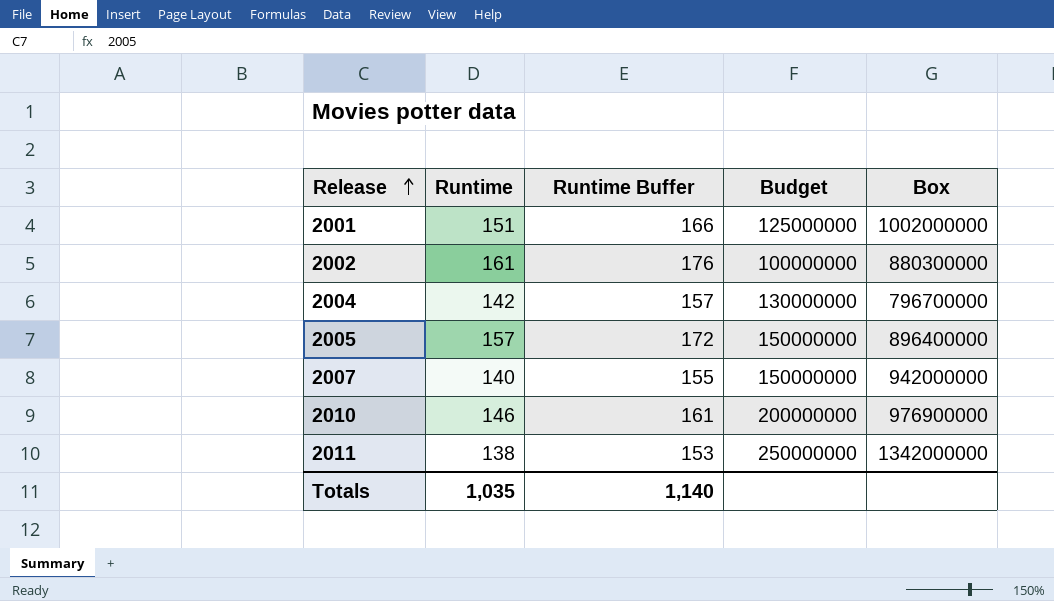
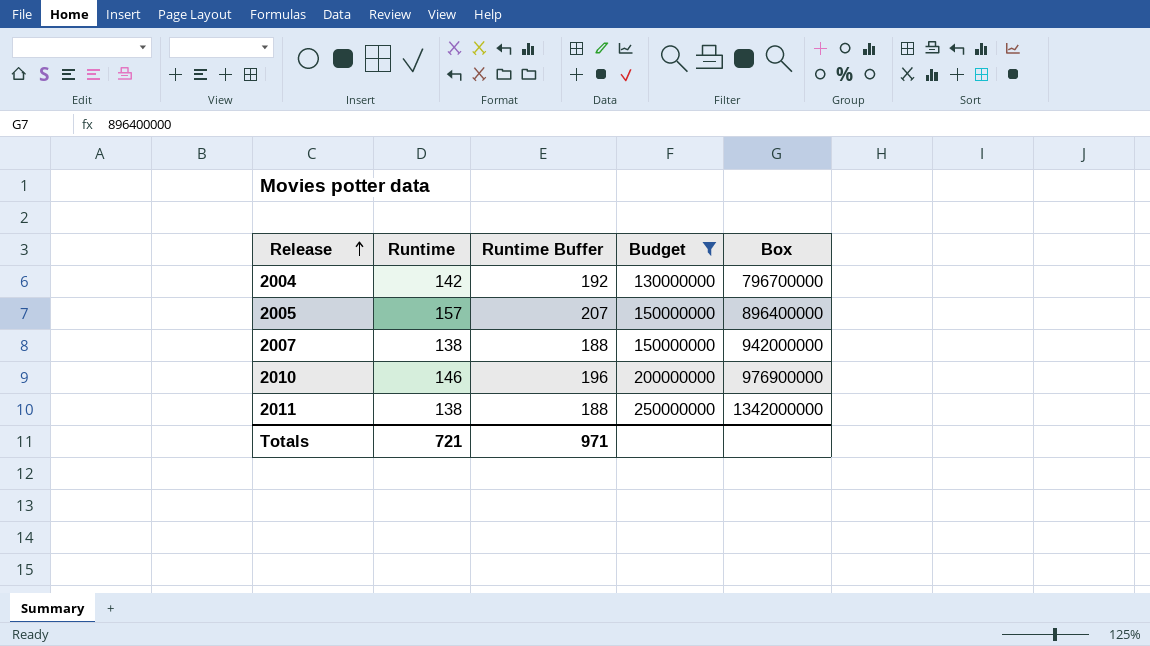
filter: none -> Budget >= 130000000
column Runtime Buffer | formula: [Runtime] + 15 -> [Runtime] + 50
2007 | Runtime: 140 -> 138
Totals | Runtime: 1,035 -> 721
Totals | Runtime Buffer: 1,140 -> 971

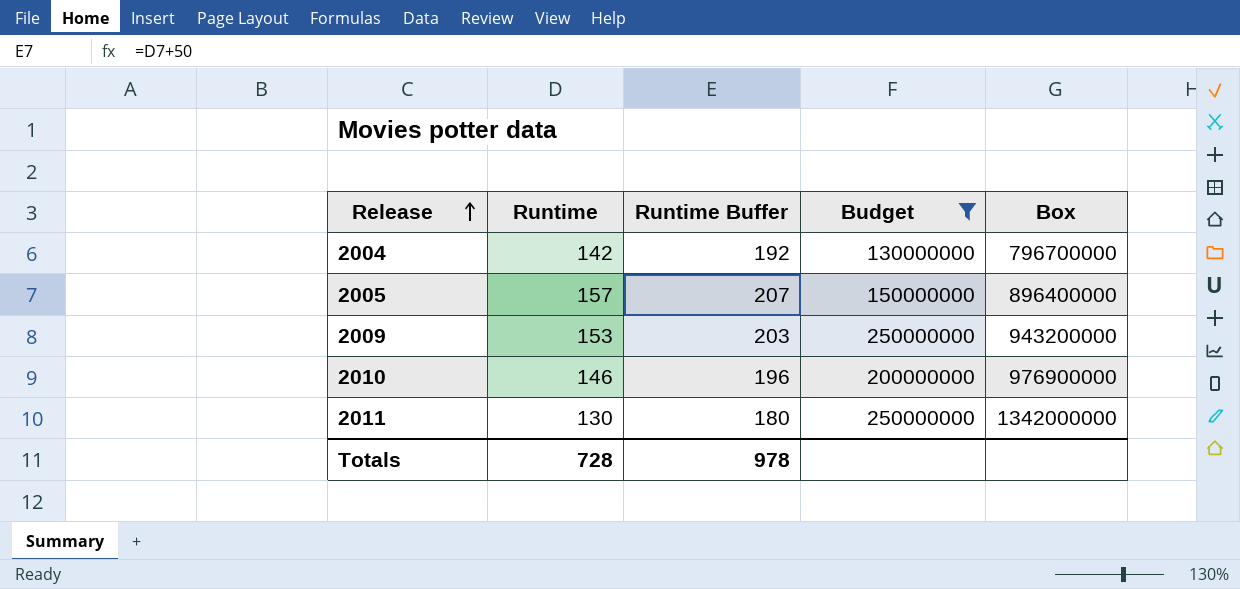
row 2007: 138 | 188 | 150000000 | 942000000 -> none
row 2009: none -> 153 | 203 | 250000000 | 943200000
2011 | Runtime: 138 -> 130
2011 | Runtime Buffer: 188 -> 180
Totals | Runtime: 721 -> 728
Totals | Runtime Buffer: 971 -> 978

